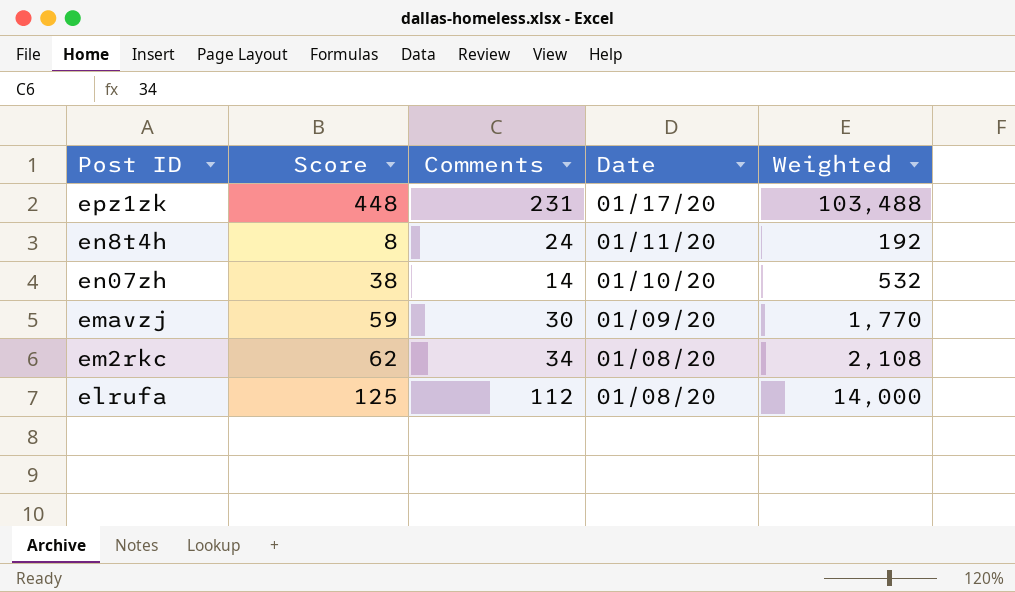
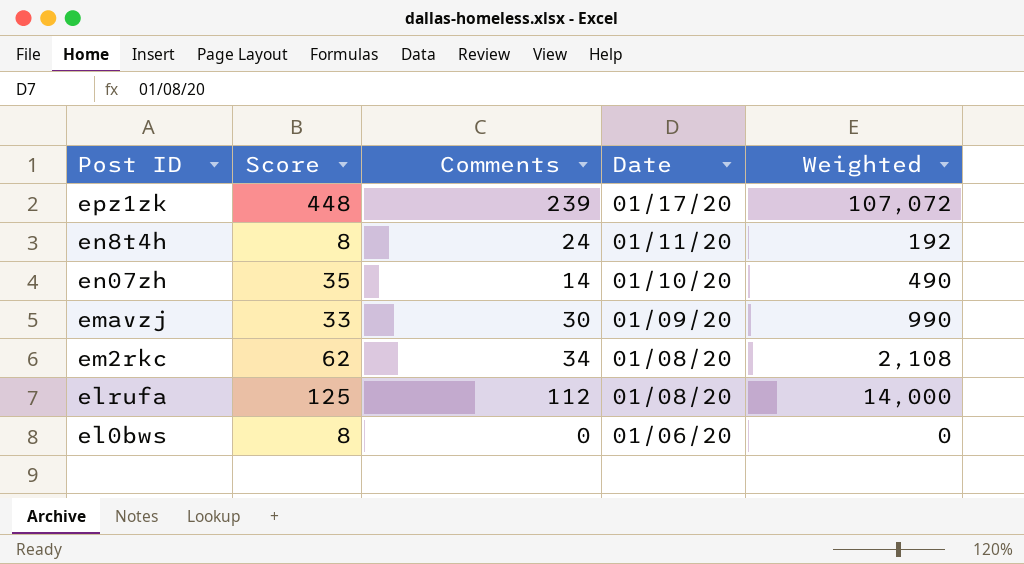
epz1zk | Comments: 231 -> 239
epz1zk | Weighted: 103,488 -> 107,072
en07zh | Score: 38 -> 35
en07zh | Weighted: 532 -> 490
emavzj | Score: 59 -> 33
emavzj | Weighted: 1,770 -> 990
row el0bws: none -> 8 | 0 | 01/06/20 | 0

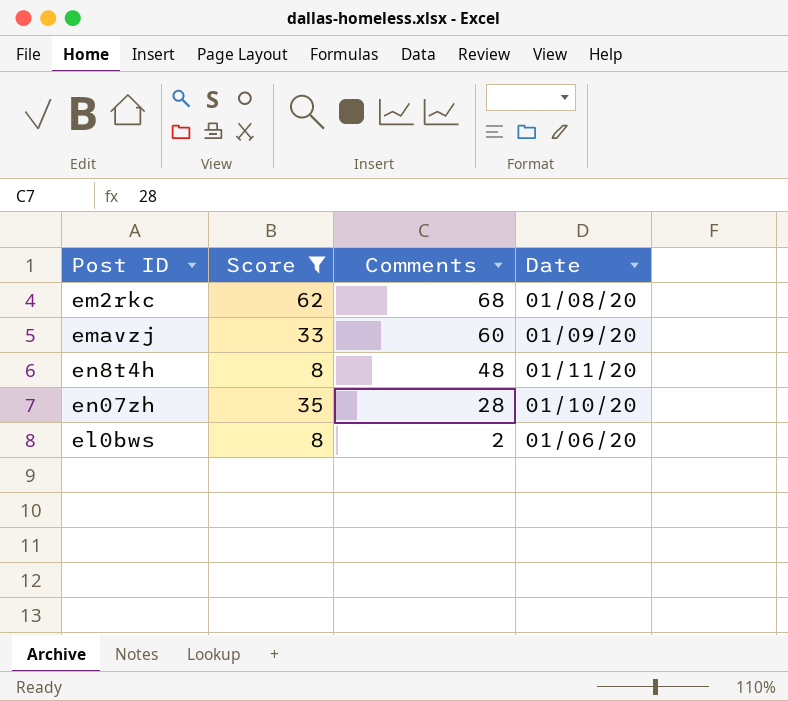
filter: none -> Score <= 62
row order: Post ID descending -> Comments descending
column Weighted | formula: [Score] * [Comments] -> none
em2rkc | Comments: 34 -> 68
emavzj | Comments: 30 -> 60
en8t4h | Comments: 24 -> 48
en07zh | Comments: 14 -> 28
el0bws | Comments: 0 -> 2

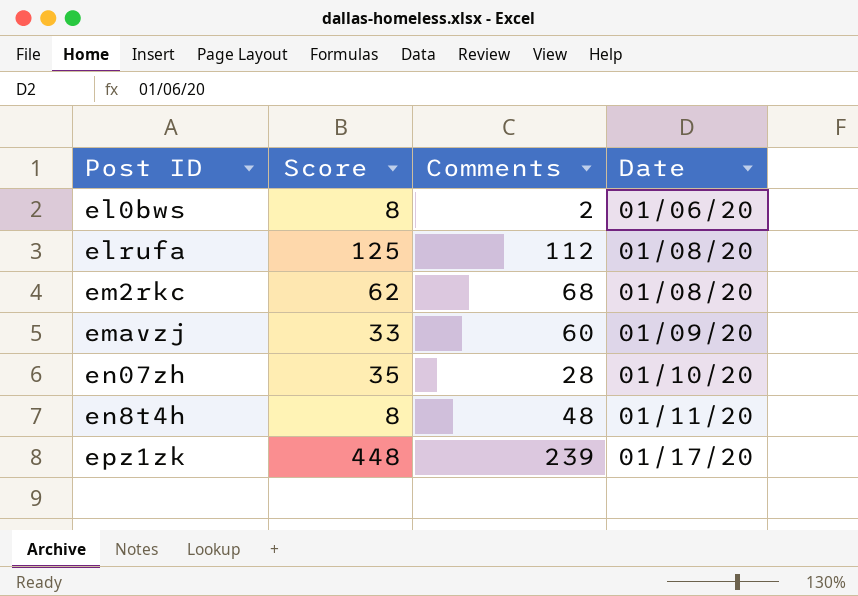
filter: Score <= 62 -> none
row order: Comments descending -> Post ID ascending

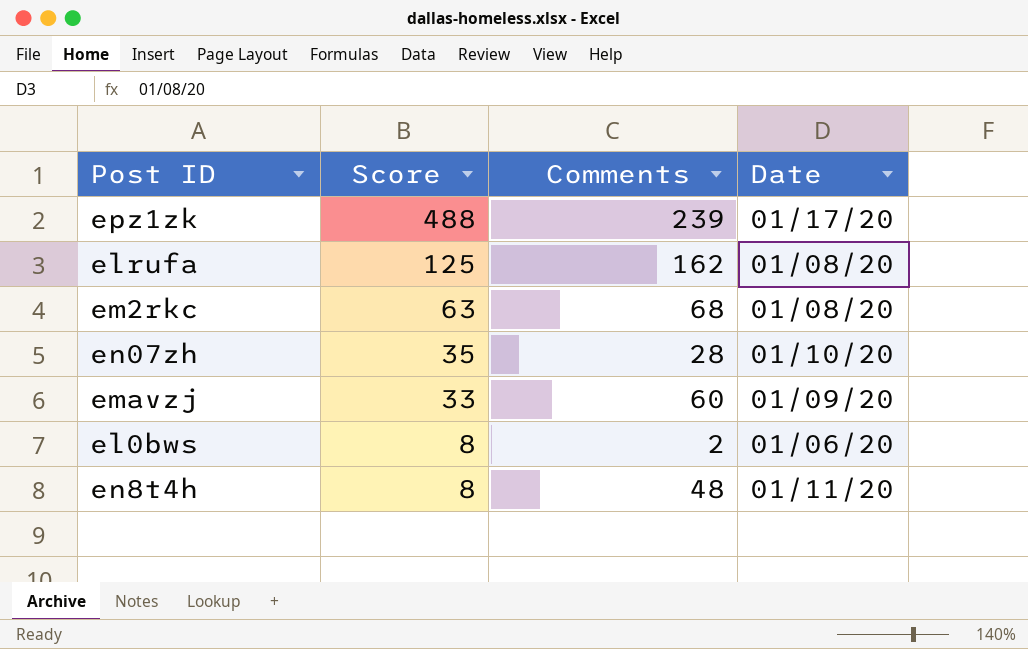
row order: Post ID ascending -> Score descending
epz1zk | Score: 448 -> 488
elrufa | Comments: 112 -> 162
em2rkc | Score: 62 -> 63

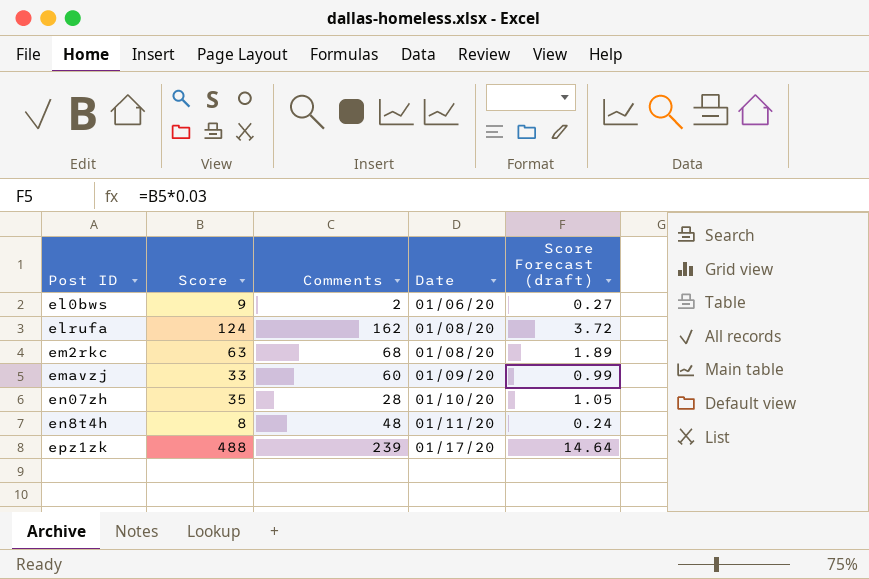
row order: Score descending -> Post ID ascending
column Score Forecast (draft) | formula: none -> [Score] * 0.03
el0bws | Score: 8 -> 9
elrufa | Score: 125 -> 124

